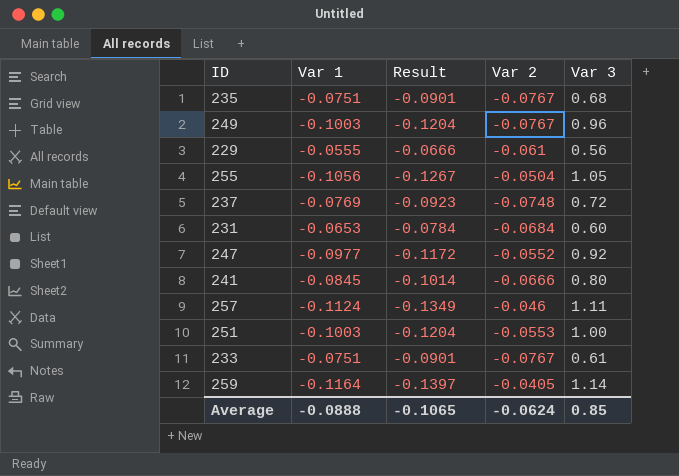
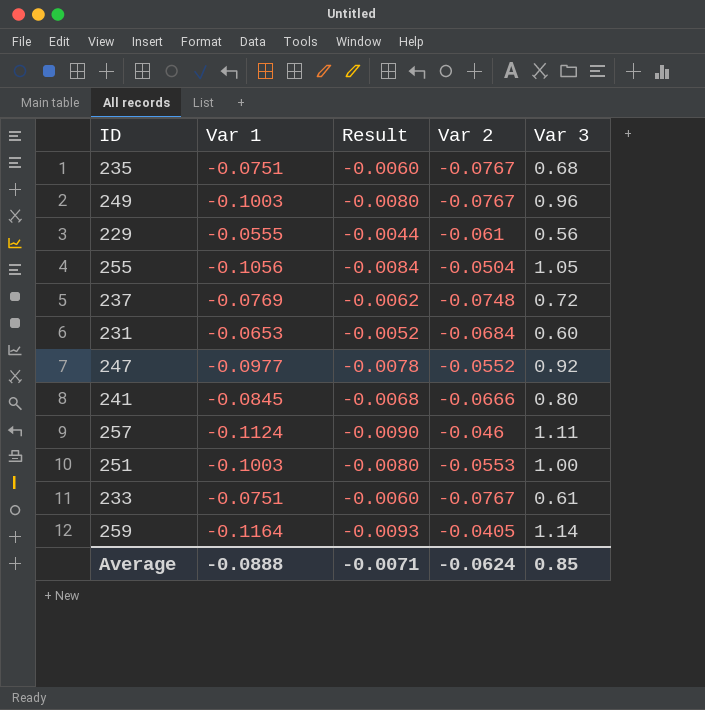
column Result | formula: [Var 1] * 1.2 -> [Var 1] * 0.08
Average | Result: -0.1065 -> -0.0071

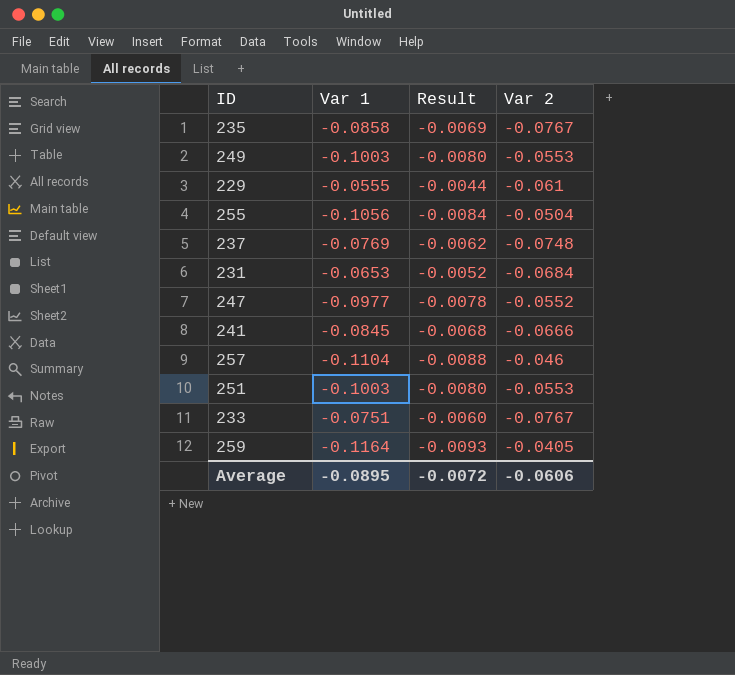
column Var 3 | position: 5 -> none
235 | Var 1: -0.0751 -> -0.0858
235 | Result: -0.0060 -> -0.0069
249 | Var 2: -0.0767 -> -0.0553
257 | Var 1: -0.1124 -> -0.1104
257 | Result: -0.0090 -> -0.0088
Average | Var 1: -0.0888 -> -0.0895
Average | Result: -0.0071 -> -0.0072
Average | Var 2: -0.0624 -> -0.0606

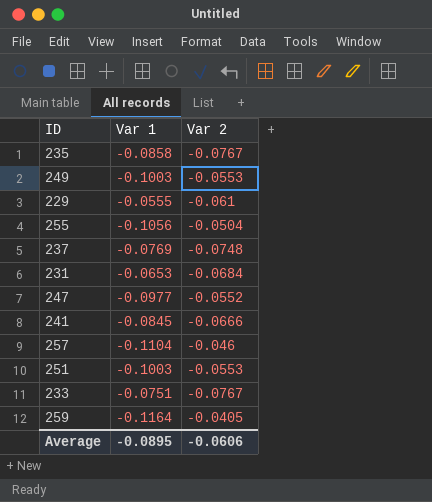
column Result | formula: [Var 1] * 0.08 -> none

